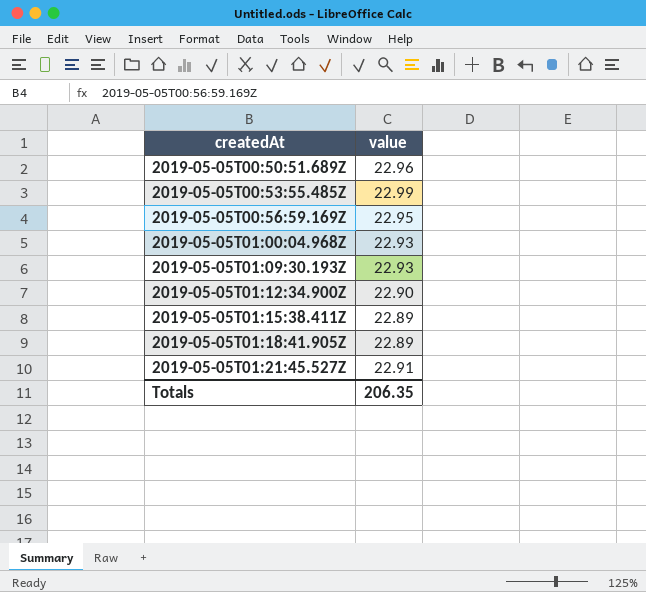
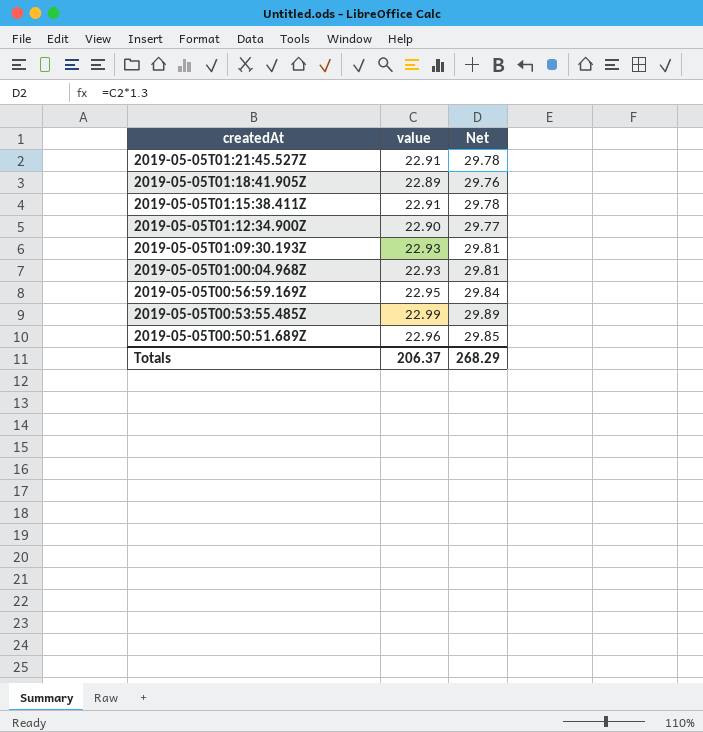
row order: createdAt ascending -> createdAt descending
column Net | formula: none -> [value] * 1.3
2019-05-05T01:15:38.411Z | value: 22.89 -> 22.91
Totals | value: 206.35 -> 206.37

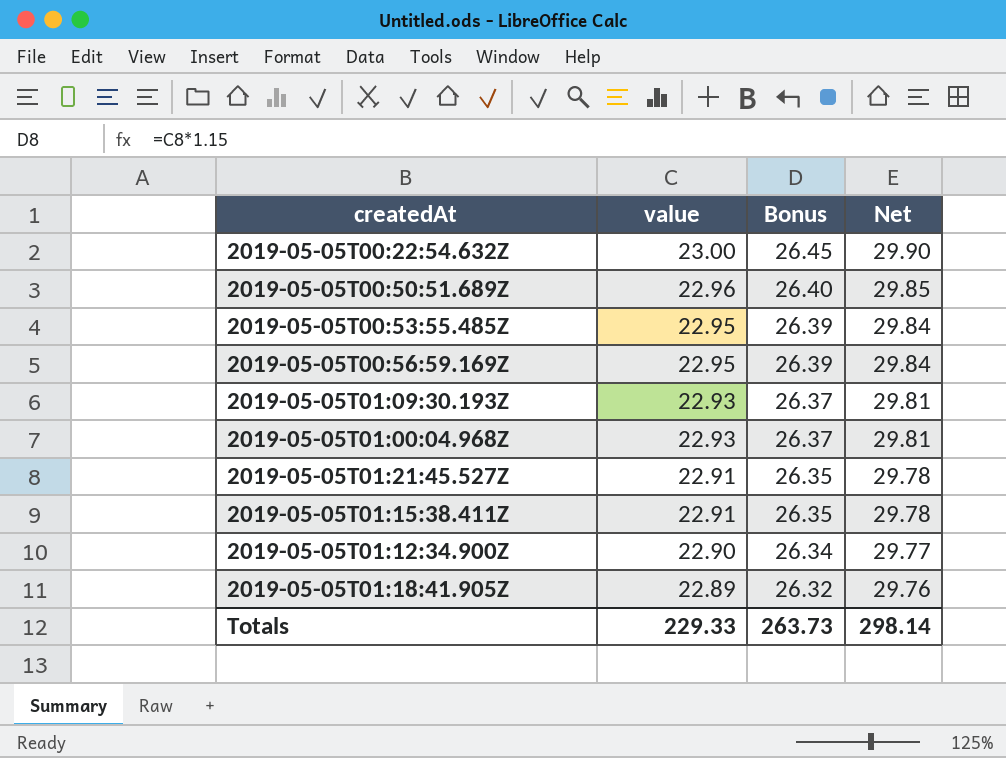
row order: createdAt descending -> value descending
column Bonus | formula: none -> [value] * 1.15
row 2019-05-05T00:22:54.632Z: none -> 23.00 | 26.45 | 29.90
2019-05-05T00:53:55.485Z | value: 22.99 -> 22.95
2019-05-05T00:53:55.485Z | Net: 29.89 -> 29.84
Totals | value: 206.37 -> 229.33
Totals | Net: 268.29 -> 298.14

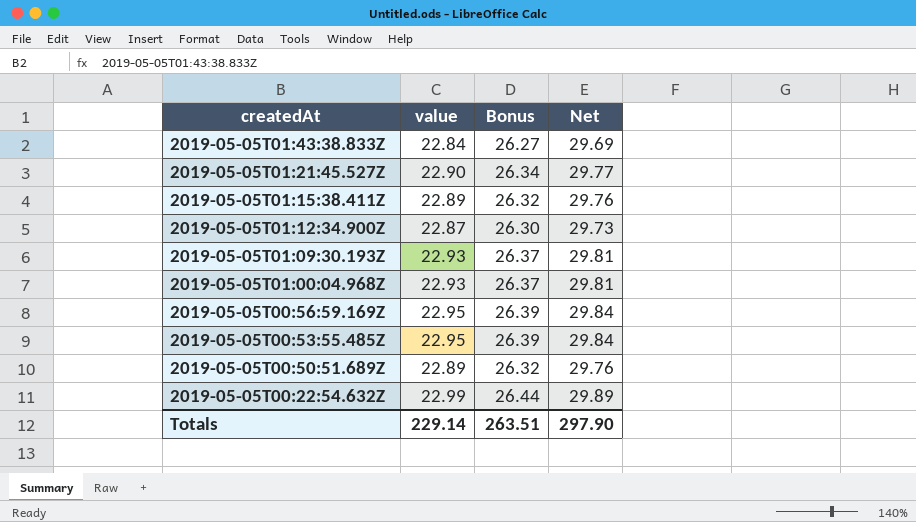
row order: value descending -> createdAt descending
row 2019-05-05T01:18:41.905Z: 22.89 | 26.32 | 29.76 -> none
row 2019-05-05T01:43:38.833Z: none -> 22.84 | 26.27 | 29.69
2019-05-05T01:21:45.527Z | value: 22.91 -> 22.90
2019-05-05T01:21:45.527Z | Bonus: 26.35 -> 26.34
2019-05-05T01:21:45.527Z | Net: 29.78 -> 29.77
2019-05-05T01:15:38.411Z | value: 22.91 -> 22.89
2019-05-05T01:15:38.411Z | Bonus: 26.35 -> 26.32
2019-05-05T01:15:38.411Z | Net: 29.78 -> 29.76
2019-05-05T01:12:34.900Z | value: 22.90 -> 22.87
2019-05-05T01:12:34.900Z | Bonus: 26.34 -> 26.30
2019-05-05T01:12:34.900Z | Net: 29.77 -> 29.73
2019-05-05T00:50:51.689Z | value: 22.96 -> 22.89
2019-05-05T00:50:51.689Z | Bonus: 26.40 -> 26.32
2019-05-05T00:50:51.689Z | Net: 29.85 -> 29.76
2019-05-05T00:22:54.632Z | value: 23.00 -> 22.99
2019-05-05T00:22:54.632Z | Bonus: 26.45 -> 26.44
2019-05-05T00:22:54.632Z | Net: 29.90 -> 29.89
Totals | value: 229.33 -> 229.14
Totals | Bonus: 263.73 -> 263.51
Totals | Net: 298.14 -> 297.90

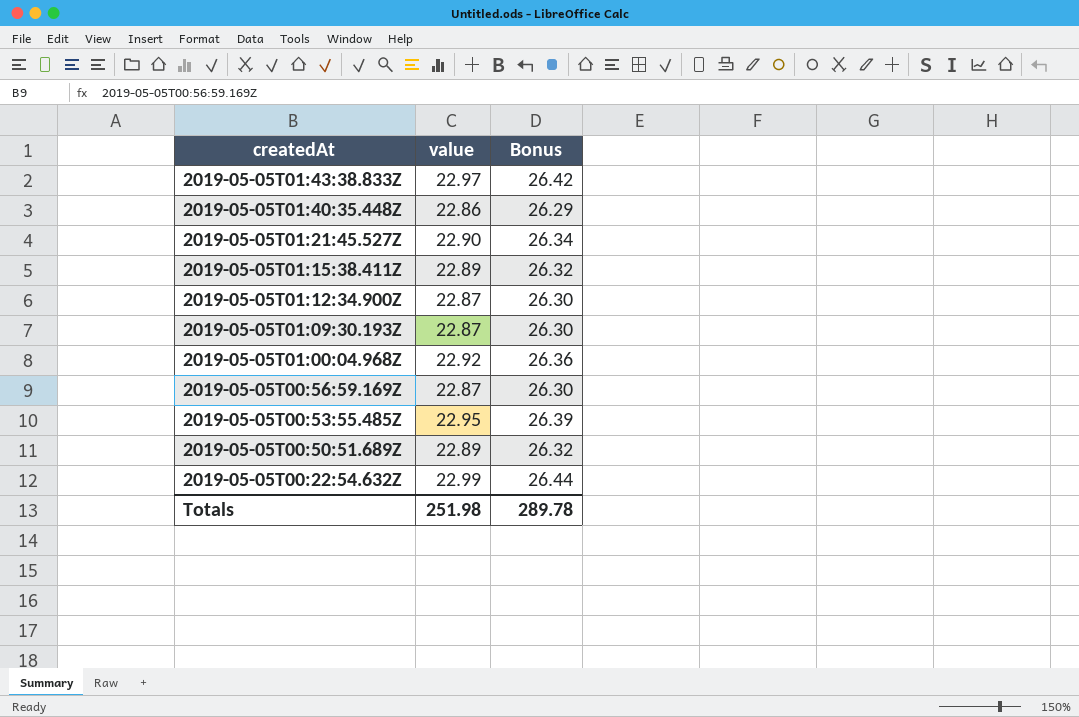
column Net | formula: [value] * 1.3 -> none
2019-05-05T01:43:38.833Z | value: 22.84 -> 22.97
2019-05-05T01:43:38.833Z | Bonus: 26.27 -> 26.42
row 2019-05-05T01:40:35.448Z: none -> 22.86 | 26.29
2019-05-05T01:09:30.193Z | value: 22.93 -> 22.87
2019-05-05T01:09:30.193Z | Bonus: 26.37 -> 26.30
2019-05-05T01:00:04.968Z | value: 22.93 -> 22.92
2019-05-05T01:00:04.968Z | Bonus: 26.37 -> 26.36
2019-05-05T00:56:59.169Z | value: 22.95 -> 22.87
2019-05-05T00:56:59.169Z | Bonus: 26.39 -> 26.30
Totals | value: 229.14 -> 251.98
Totals | Bonus: 263.51 -> 289.78

